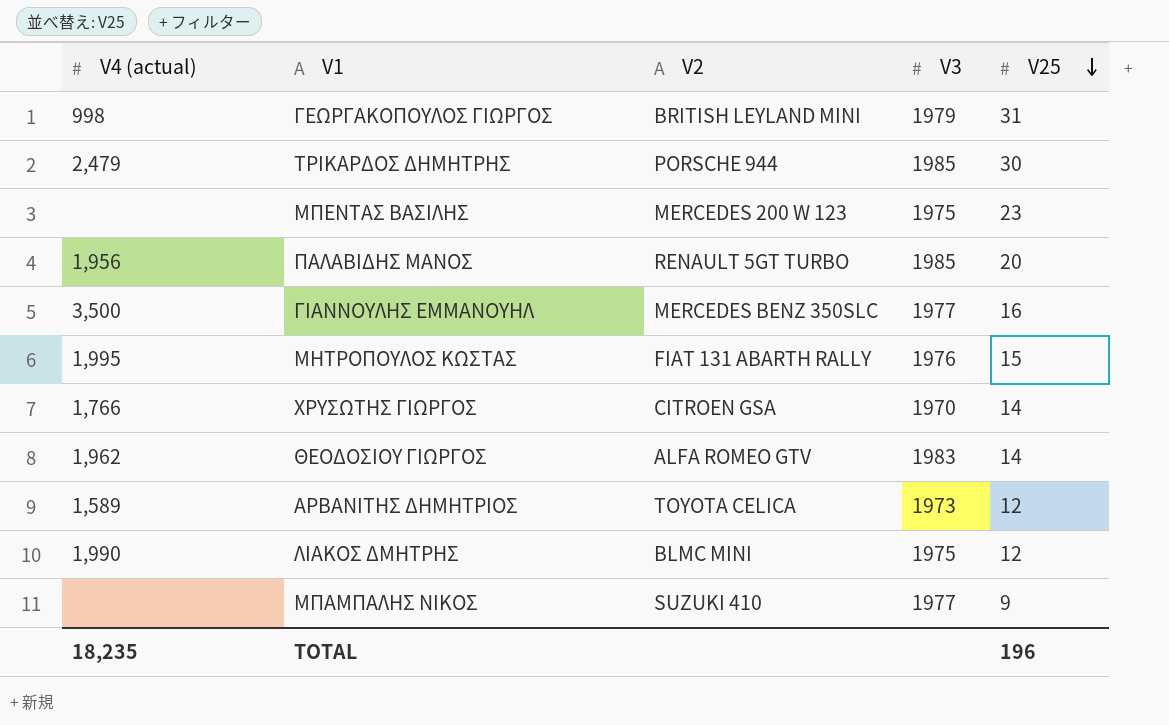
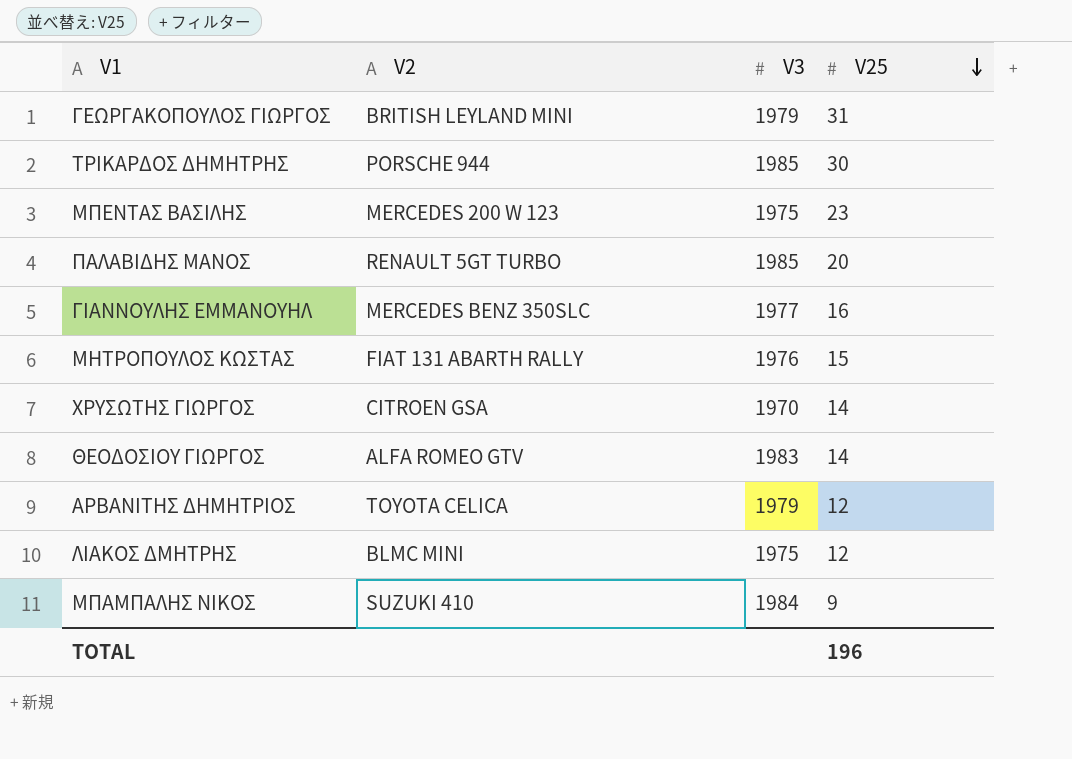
column V4 (actual) | position: 1 -> none
ΑΡΒΑΝΙΤΗΣ ΔΗΜΗΤΡΙΟΣ | V3: 1973 -> 1979
ΜΠΑΜΠΑΛΗΣ ΝΙΚΟΣ | V3: 1977 -> 1984

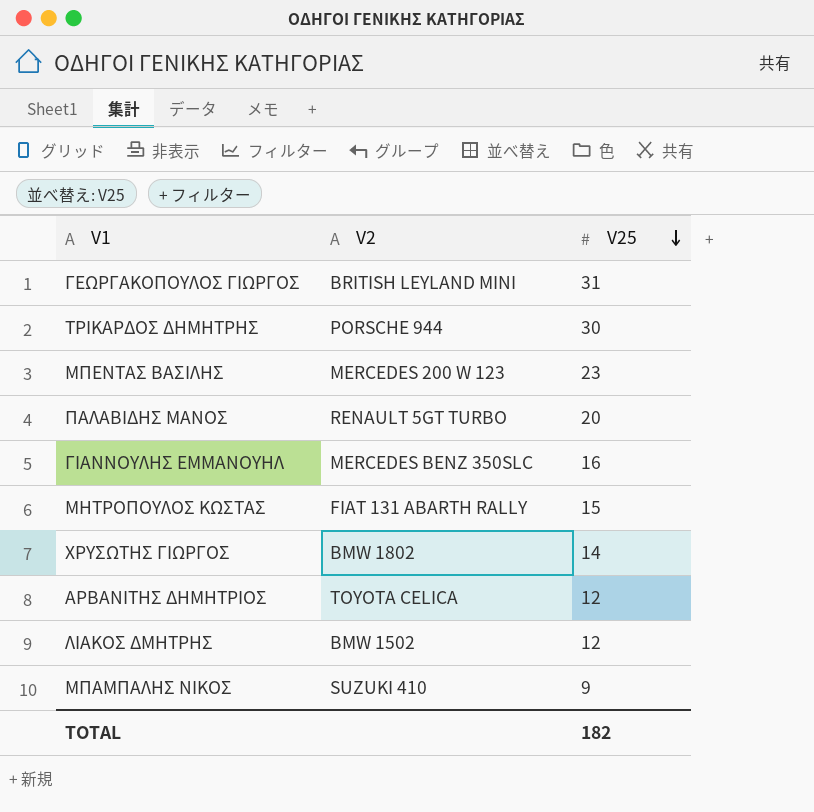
column V3 | position: 3 -> none
row ΘΕΟΔOΣΙΟΥ ΓΙΩΡΓΟΣ: ALFA ROMEO GTV | 1983 | 14 -> none
ΧΡΥΣΩΤΗΣ ΓΙΩΡΓΟΣ | V2: CITROEN GSA -> BMW 1802
ΛΙΑΚΟΣ ΔΜΗΤΡΗΣ | V2: BLMC MINI -> BMW 1502
TOTAL | V25: 196 -> 182

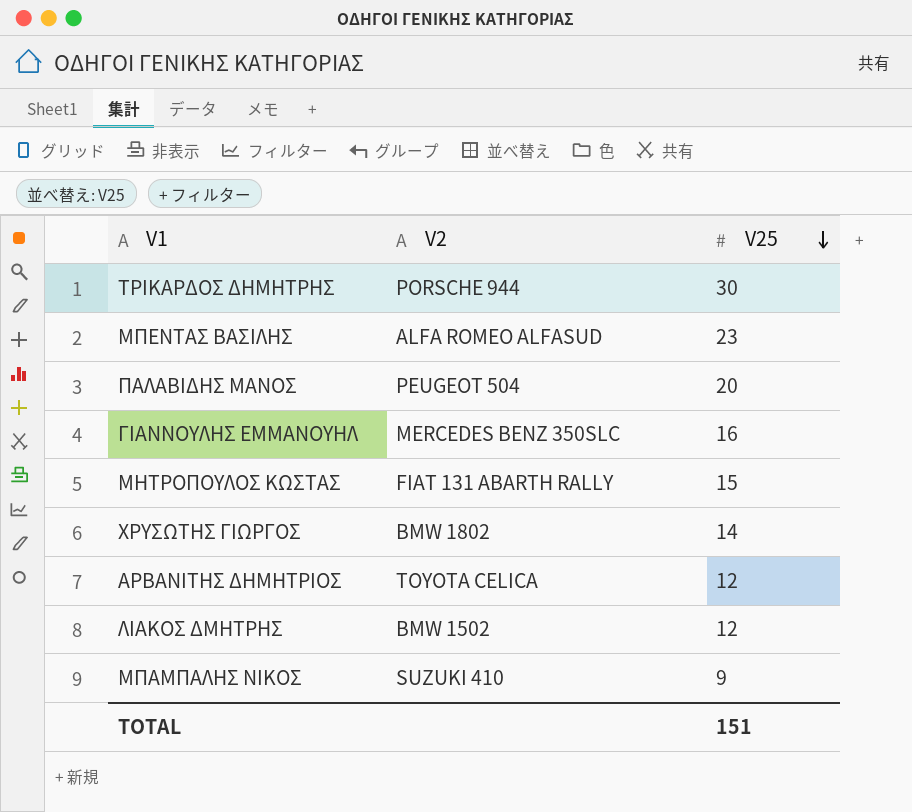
row ΓΕΩΡΓΑΚΟΠΟΥΛΟΣ ΓΙΩΡΓΟΣ: BRITISH LEYLAND MINI | 31 -> none
ΜΠΕΝΤΑΣ ΒΑΣΙΛΗΣ | V2: MERCEDES 200 W 123 -> ALFA ROMEO ALFASUD
ΠΑΛΑΒΙΔΗΣ ΜΑΝΟΣ | V2: RENAULT 5GT TURBO -> PEUGEOT 504
TOTAL | V25: 182 -> 151

